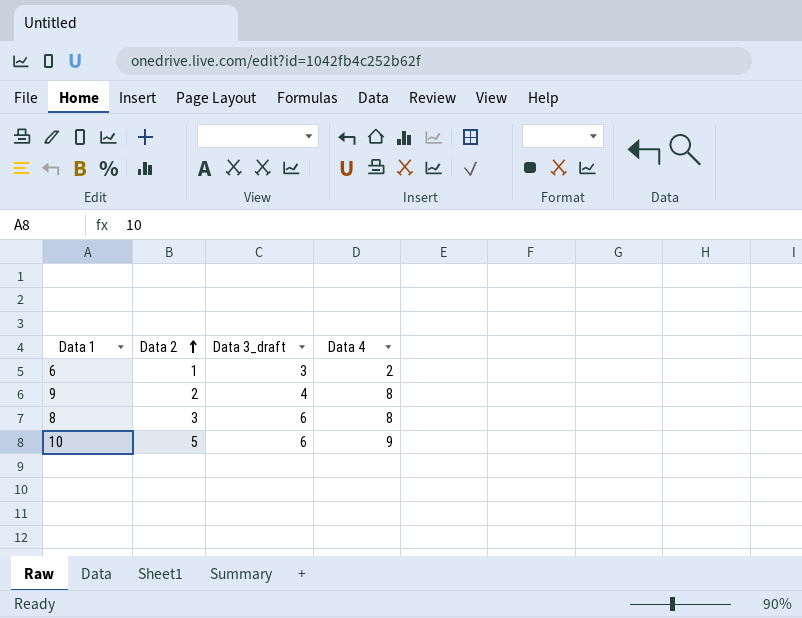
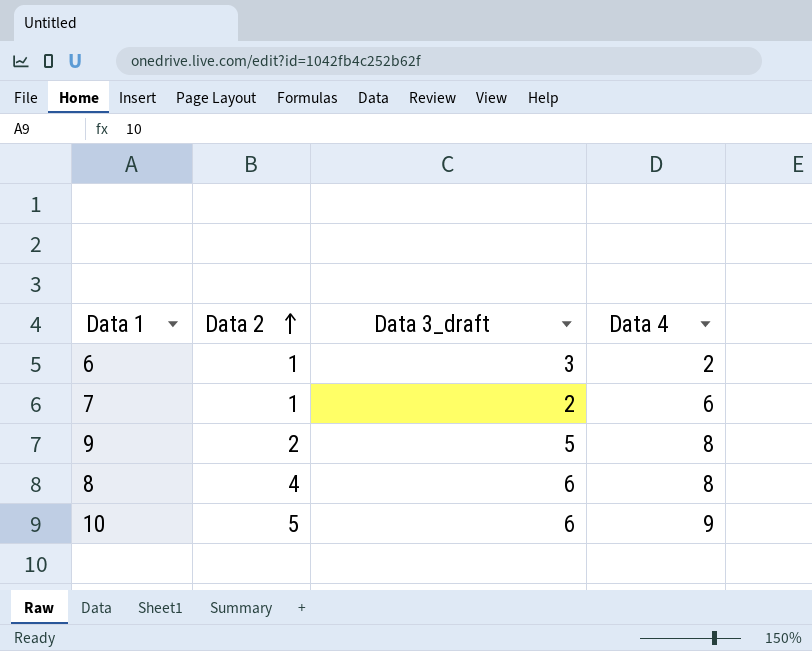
row 7: none -> 1 | 2 | 6
9 | Data 3_draft: 4 -> 5
8 | Data 2: 3 -> 4

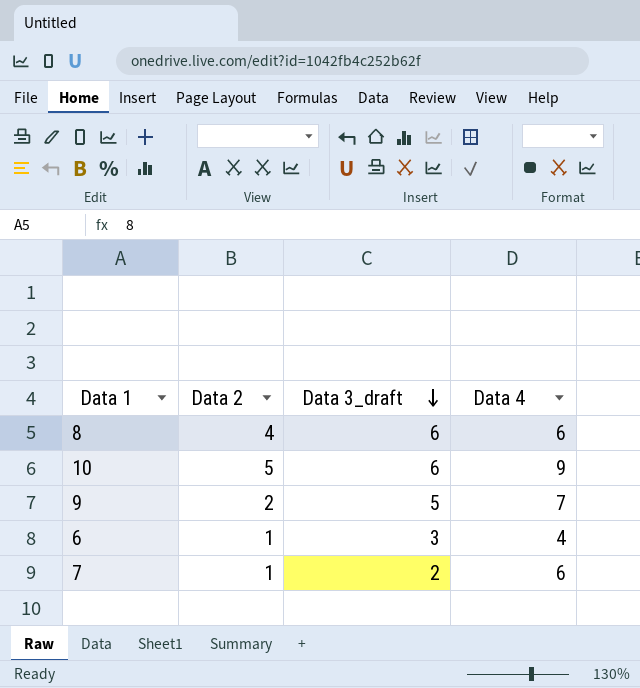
row order: Data 2 ascending -> Data 3_draft descending
8 | Data 4: 8 -> 6
9 | Data 4: 8 -> 7
6 | Data 4: 2 -> 4

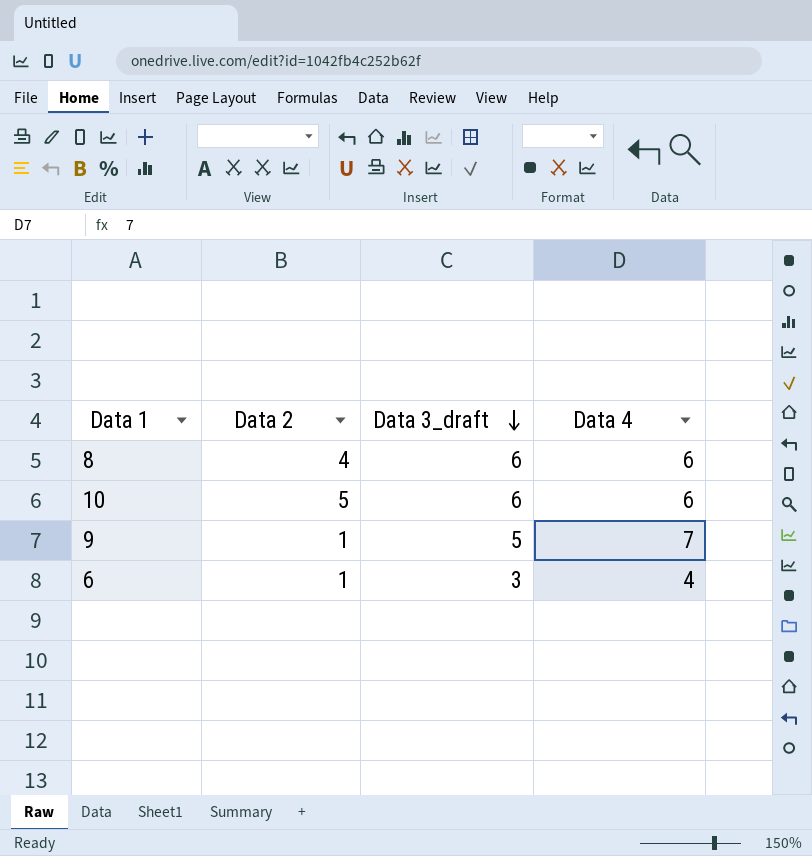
row 7: 1 | 2 | 6 -> none
10 | Data 4: 9 -> 6
9 | Data 2: 2 -> 1

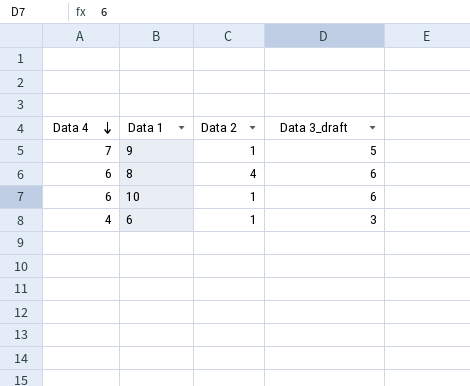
row order: Data 3_draft descending -> Data 4 descending
column Data 4 | position: 4 -> 1
10 | Data 2: 5 -> 1

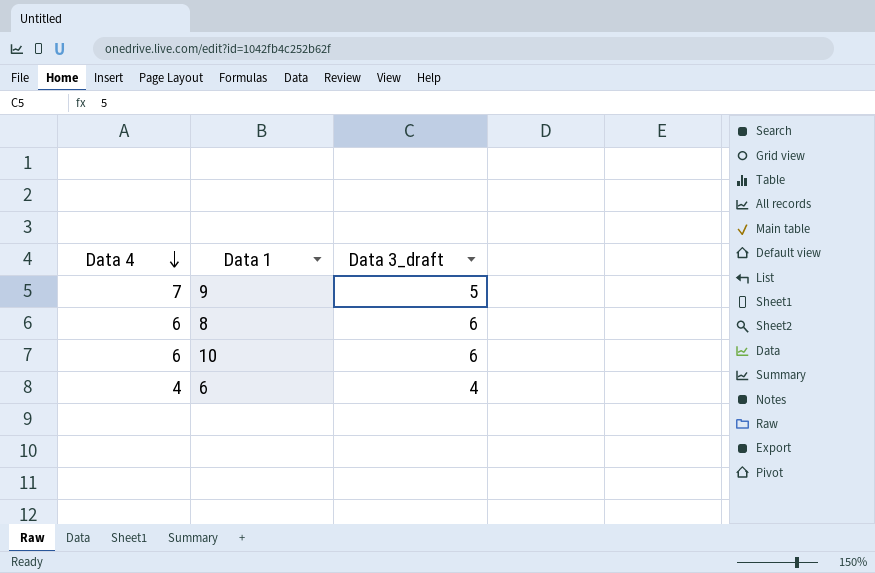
column Data 2 | position: 3 -> none
6 | Data 3_draft: 3 -> 4

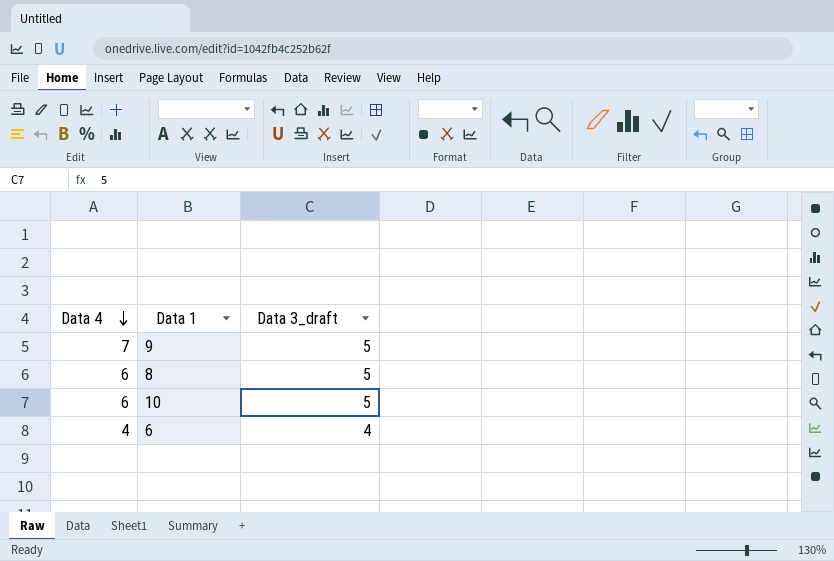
8 | Data 3_draft: 6 -> 5
10 | Data 3_draft: 6 -> 5

